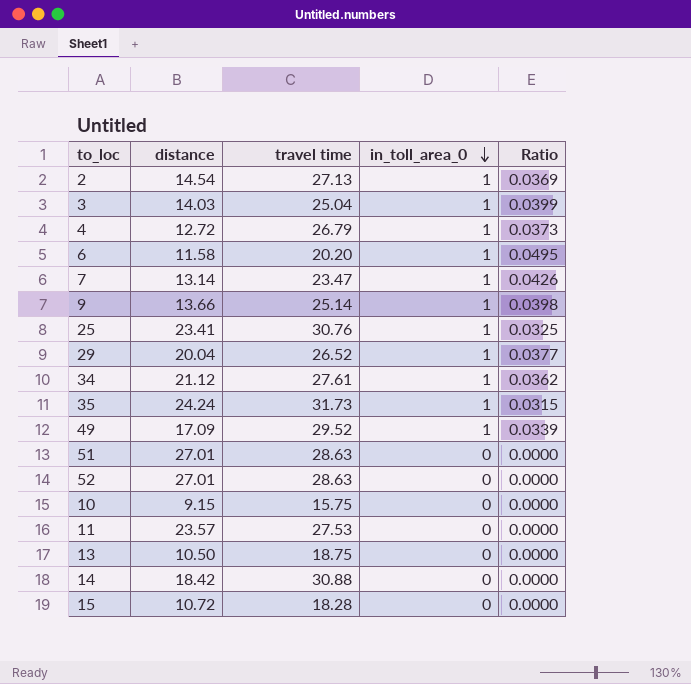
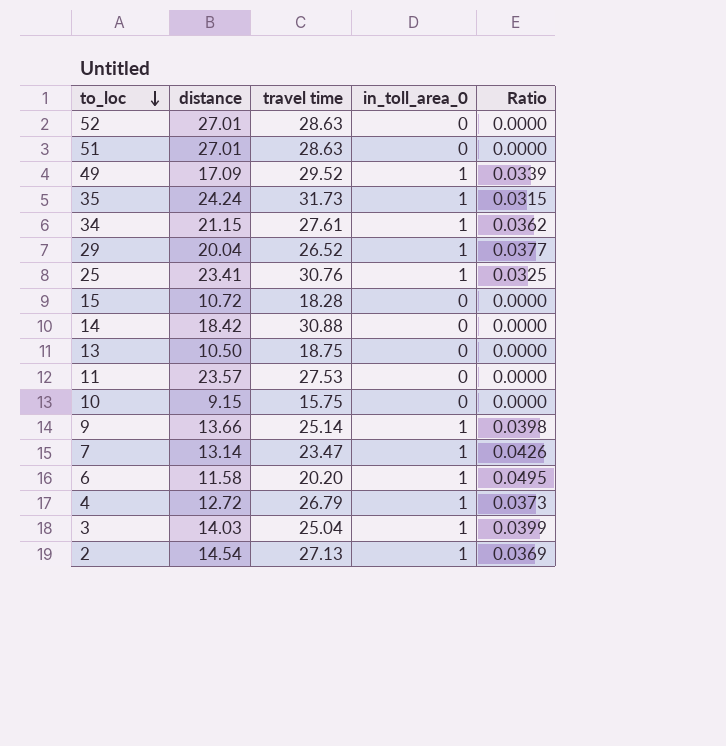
row order: in_toll_area_0 descending -> to_loc descending
34 | distance: 21.12 -> 21.15

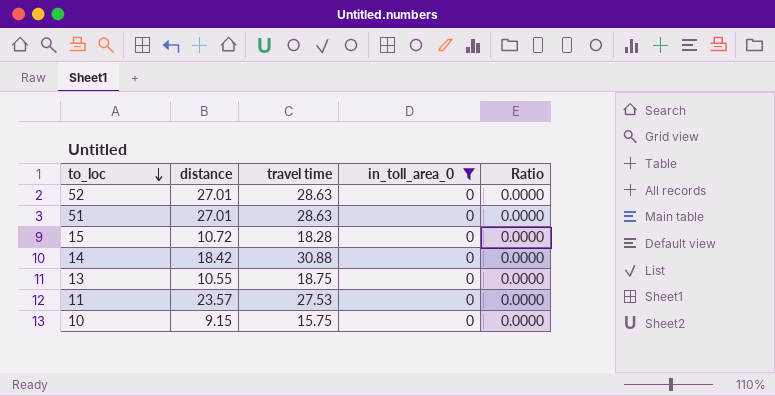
filter: none -> in_toll_area_0 = 0
13 | distance: 10.50 -> 10.55

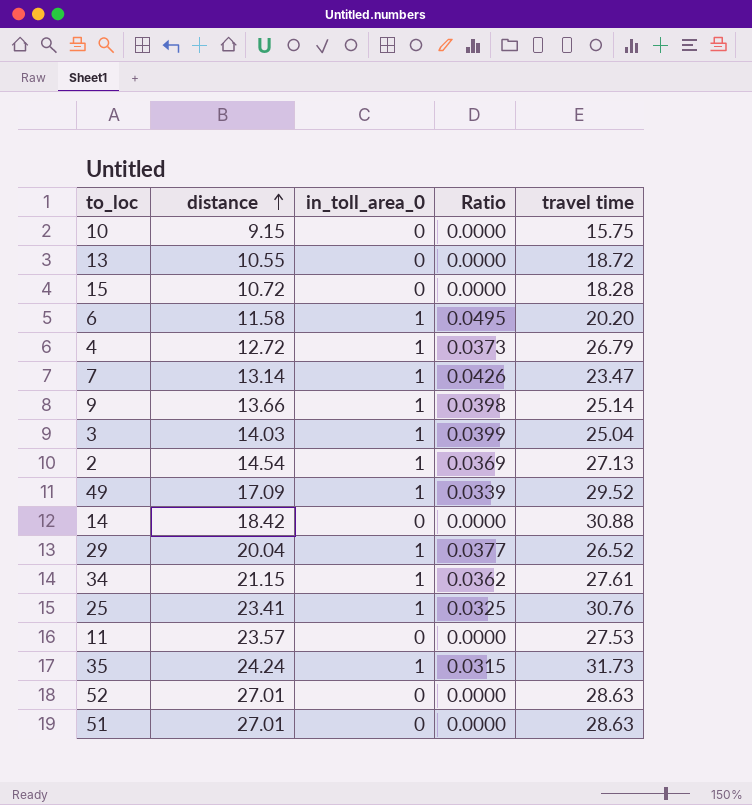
filter: in_toll_area_0 = 0 -> none
row order: to_loc descending -> distance ascending
column travel time | position: 3 -> 5
13 | travel time: 18.75 -> 18.72

